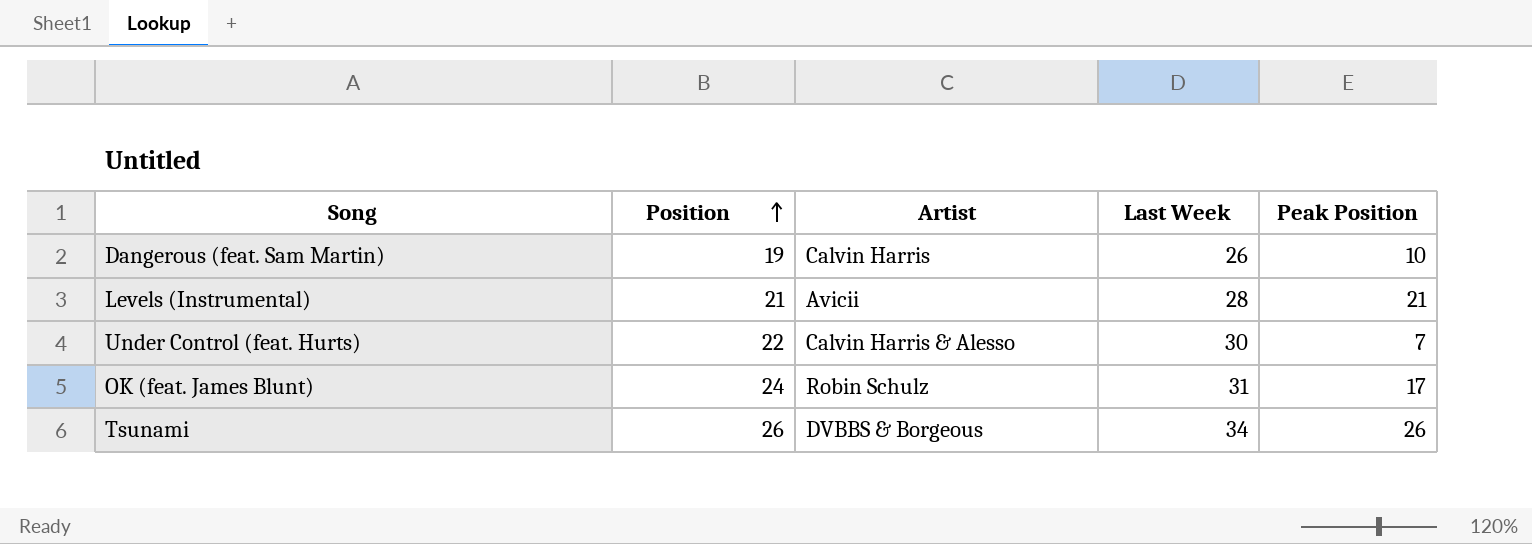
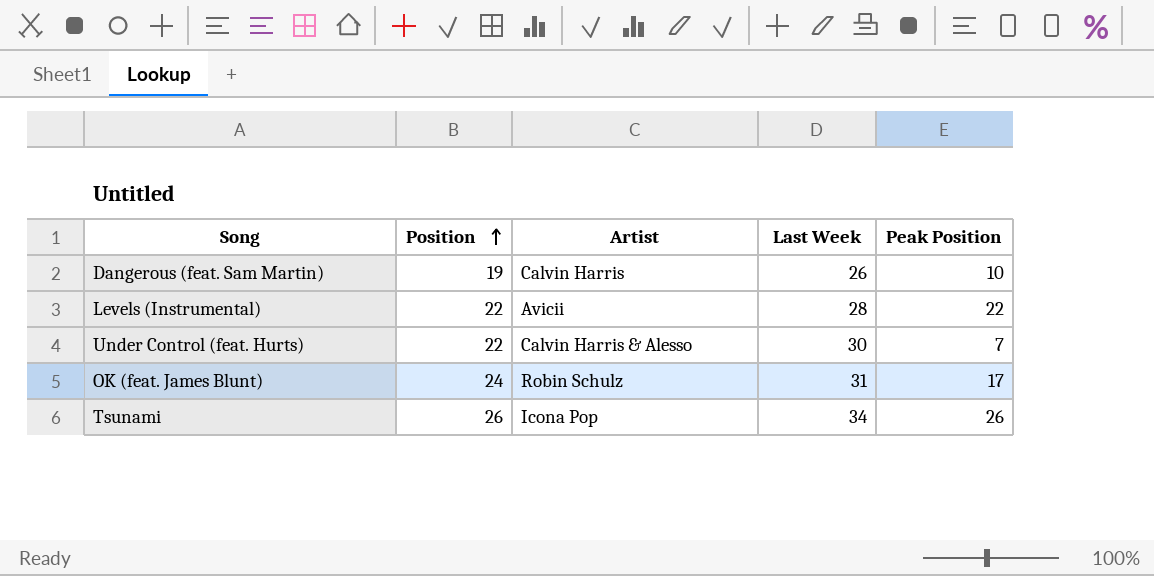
Levels (Instrumental) | Position: 21 -> 22
Levels (Instrumental) | Peak Position: 21 -> 22
Tsunami | Artist: DVBBS & Borgeous -> Icona Pop

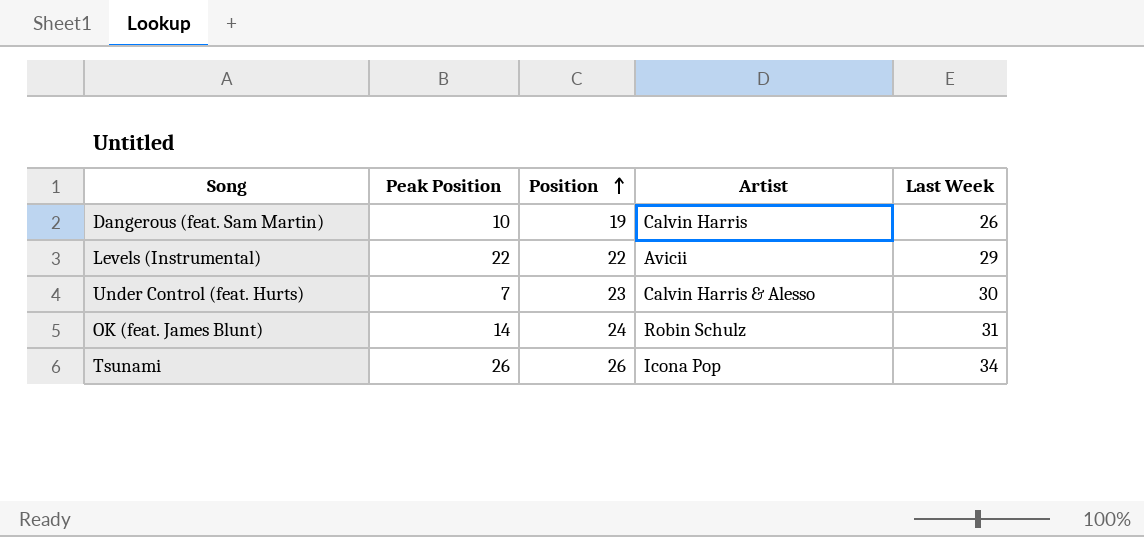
column Peak Position | position: 5 -> 2
Levels (Instrumental) | Last Week: 28 -> 29
Under Control (feat. Hurts) | Position: 22 -> 23
OK (feat. James Blunt) | Peak Position: 17 -> 14

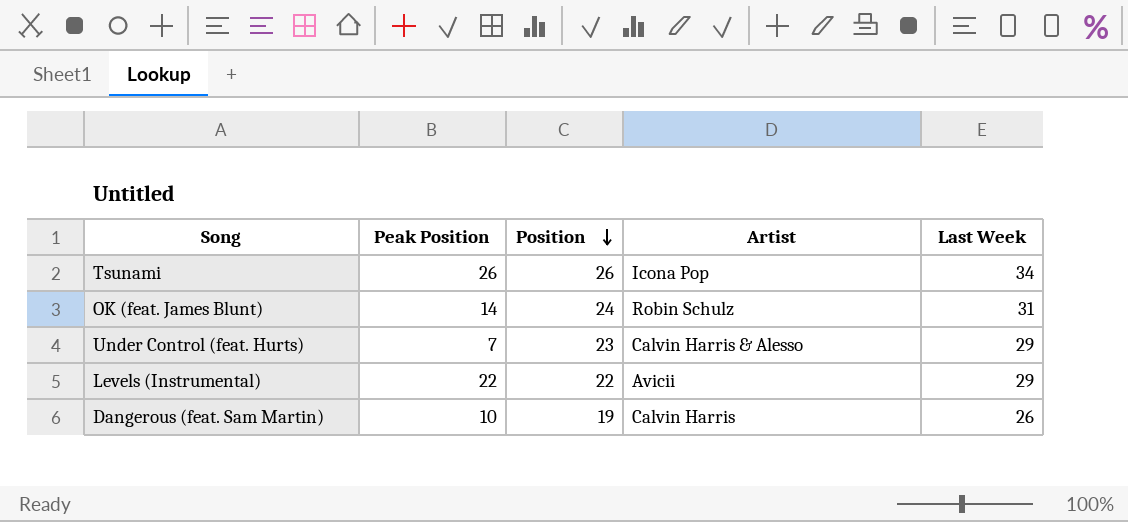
row order: Position ascending -> Position descending
Under Control (feat. Hurts) | Last Week: 30 -> 29

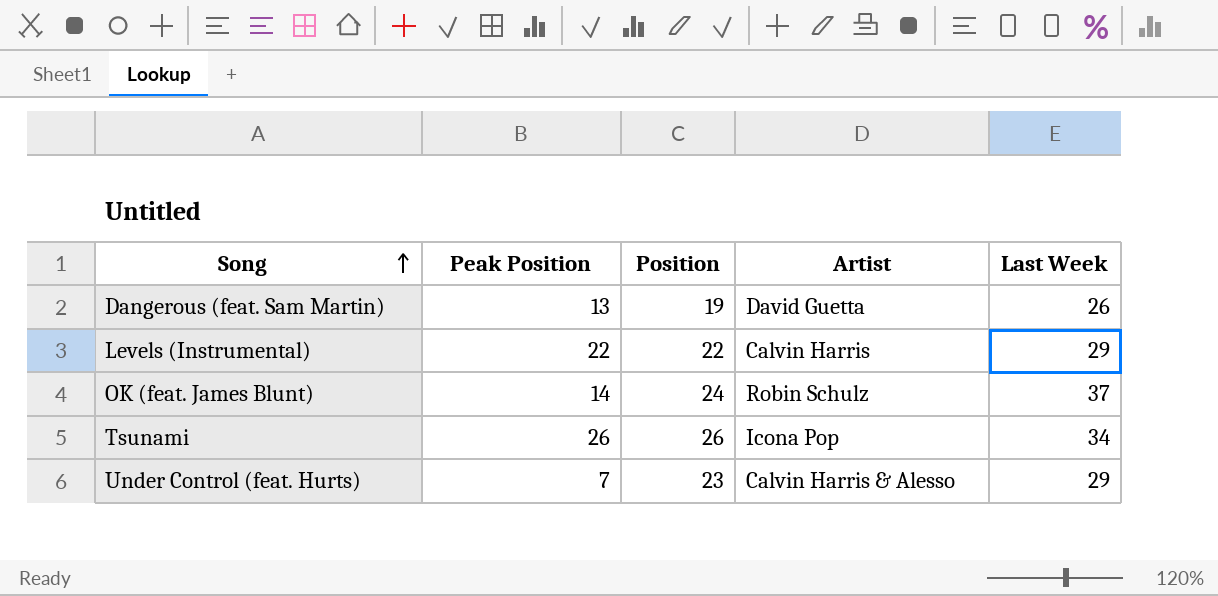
row order: Position descending -> Song ascending
Dangerous (feat. Sam Martin) | Peak Position: 10 -> 13
Dangerous (feat. Sam Martin) | Artist: Calvin Harris -> David Guetta
Levels (Instrumental) | Artist: Avicii -> Calvin Harris
OK (feat. James Blunt) | Last Week: 31 -> 37

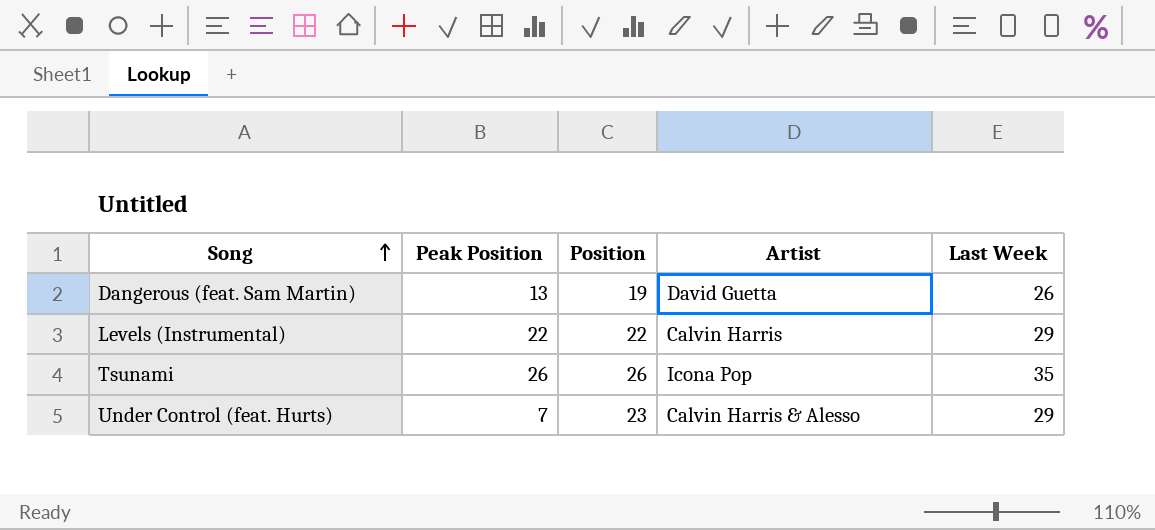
row OK (feat. James Blunt): 14 | 24 | Robin Schulz | 37 -> none
Tsunami | Last Week: 34 -> 35

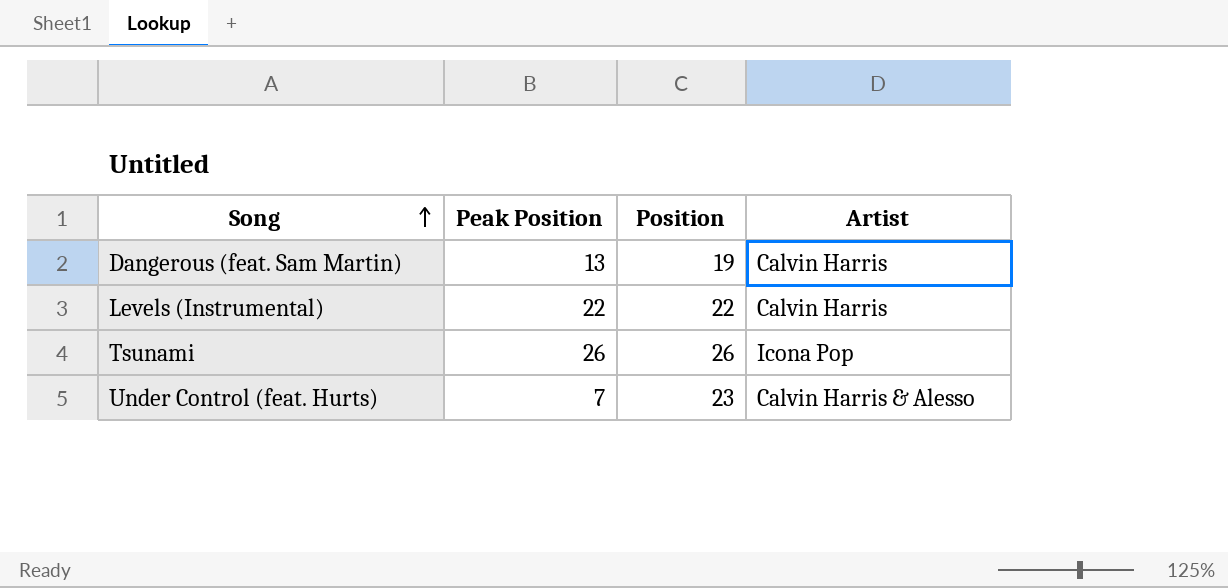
column Last Week | position: 5 -> none
Dangerous (feat. Sam Martin) | Artist: David Guetta -> Calvin Harris

